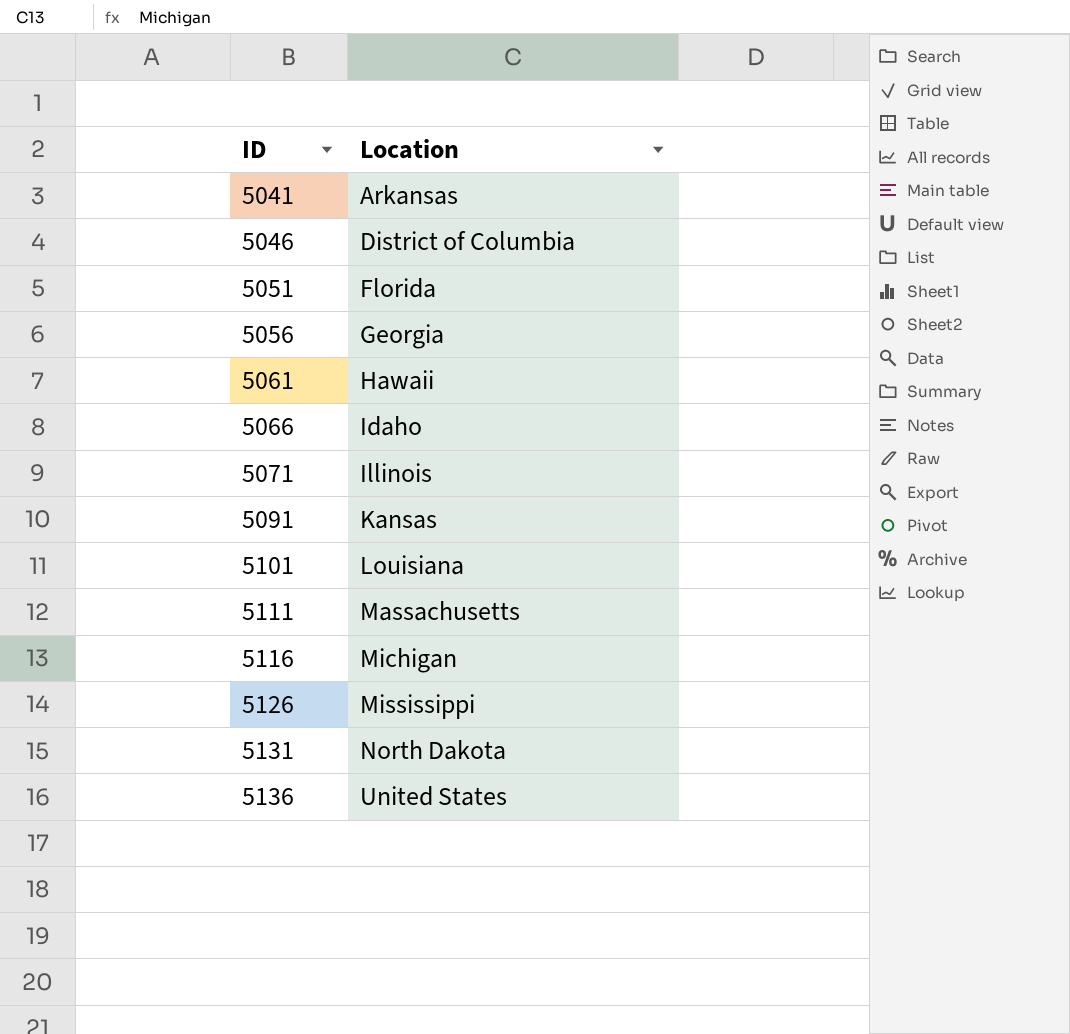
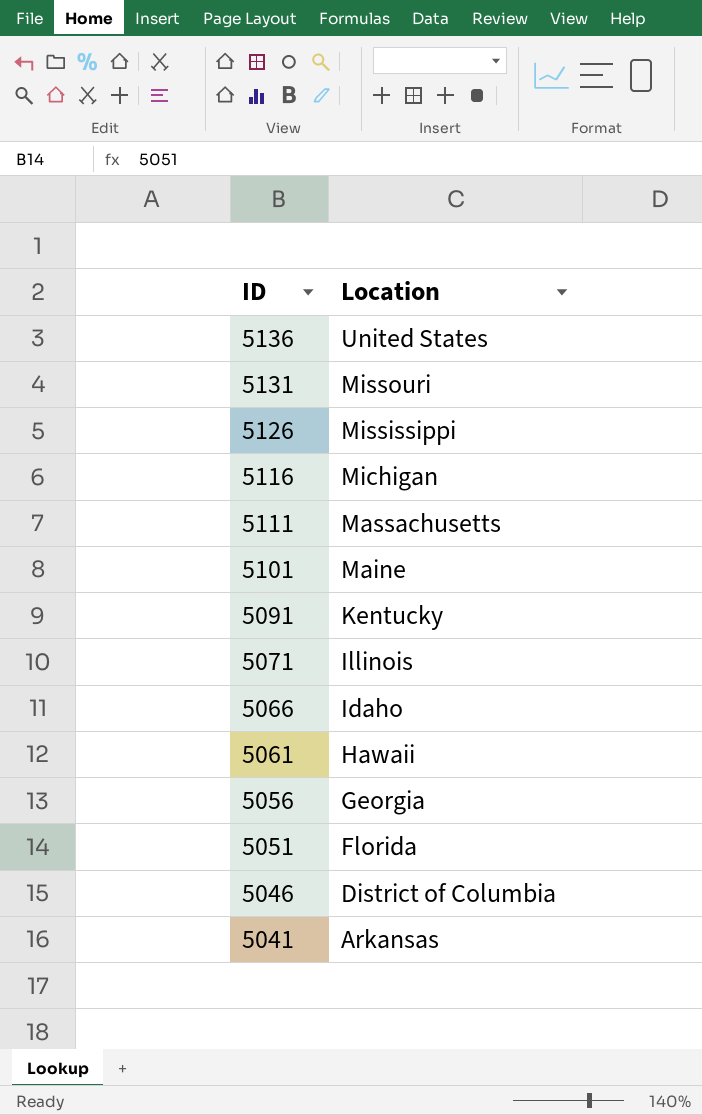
row order: ID ascending -> ID descending
5131 | Location: North Dakota -> Missouri
5101 | Location: Louisiana -> Maine
5091 | Location: Kansas -> Kentucky

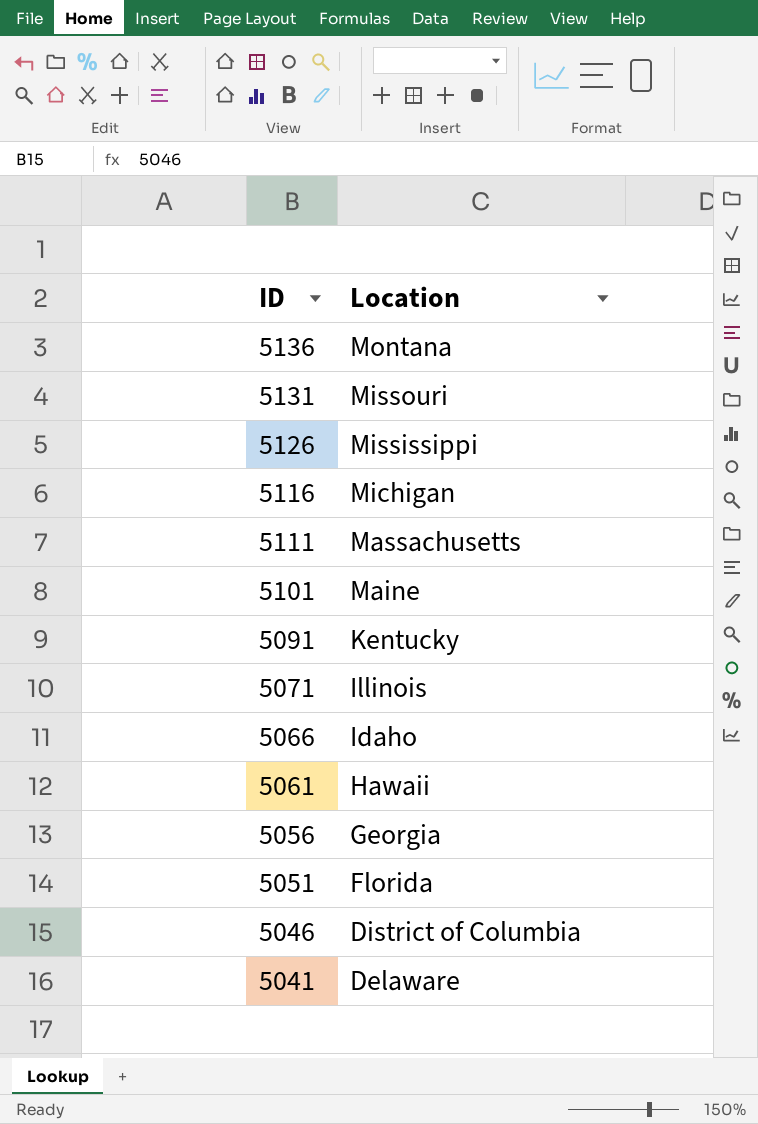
5136 | Location: United States -> Montana
5041 | Location: Arkansas -> Delaware

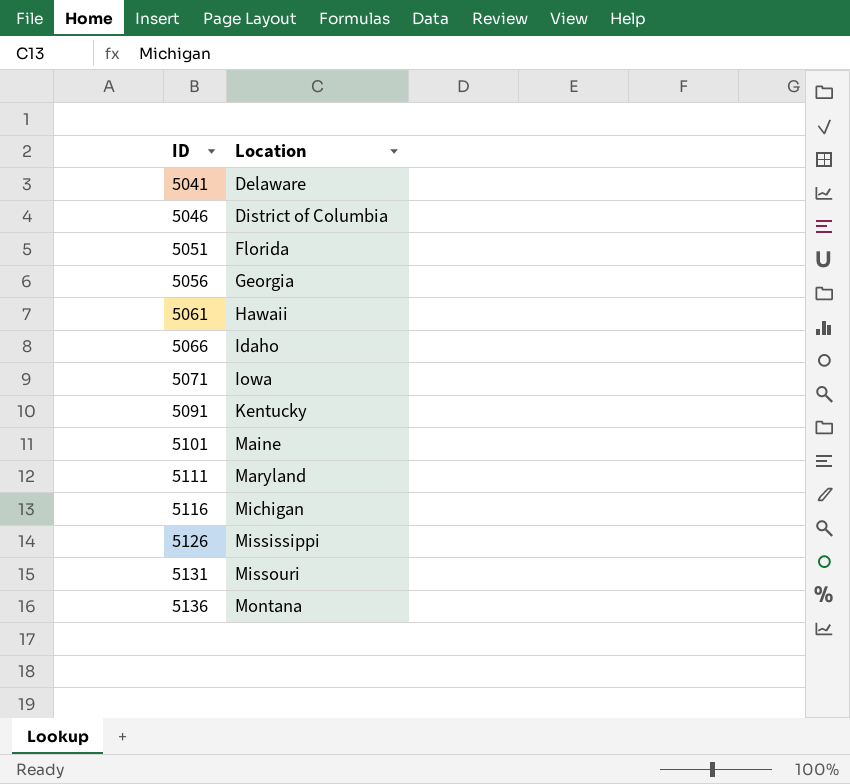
row order: ID descending -> ID ascending
5071 | Location: Illinois -> Iowa
5111 | Location: Massachusetts -> Maryland

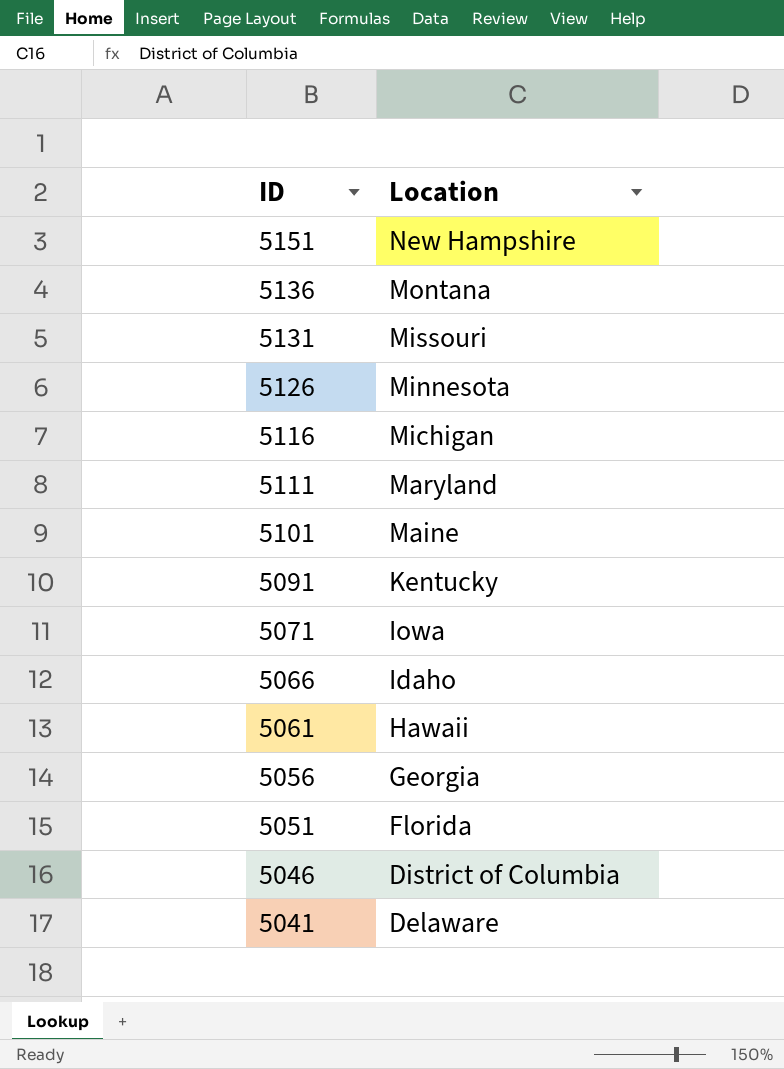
row order: ID ascending -> ID descending
row 5151: none -> New Hampshire
5126 | Location: Mississippi -> Minnesota

